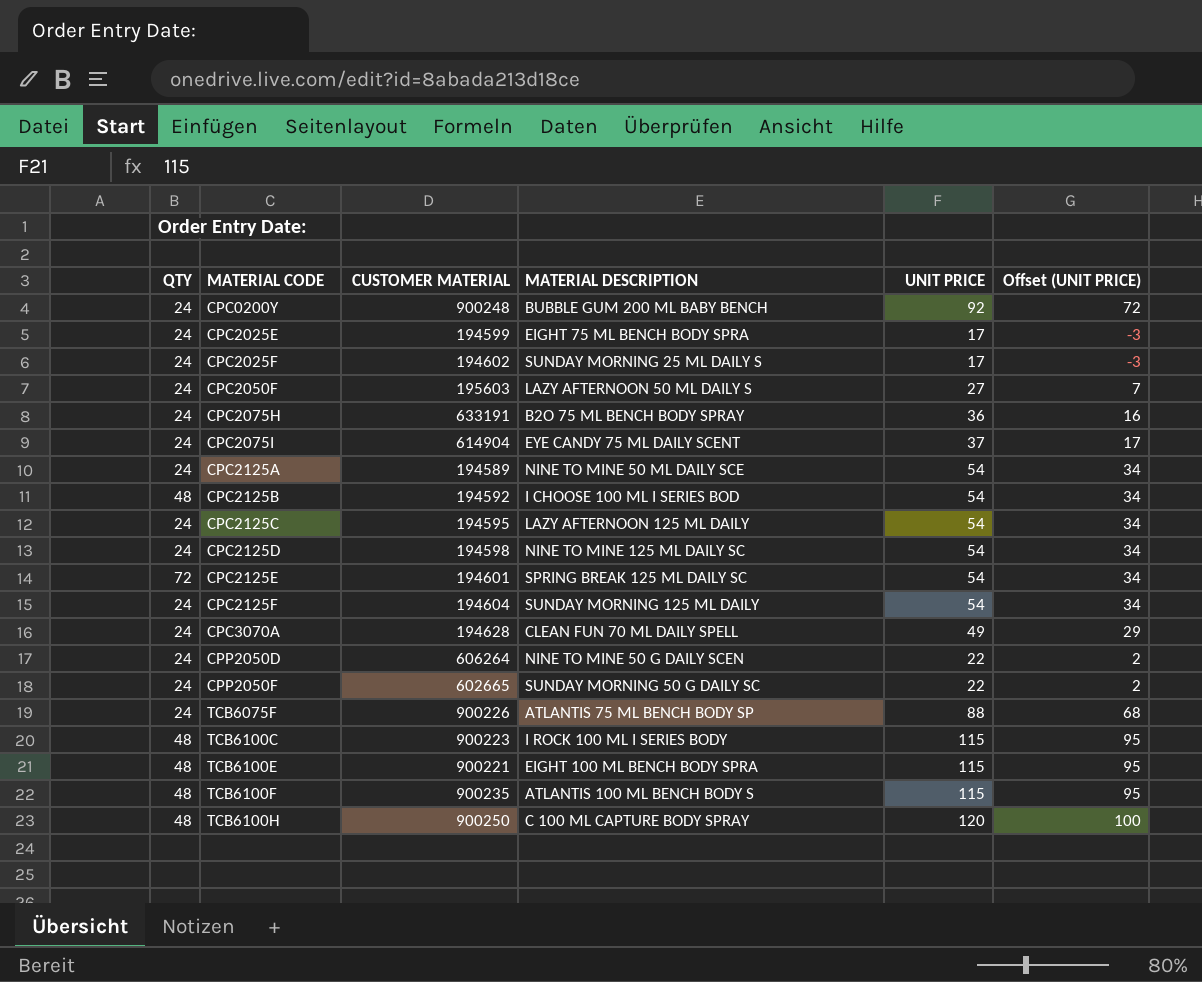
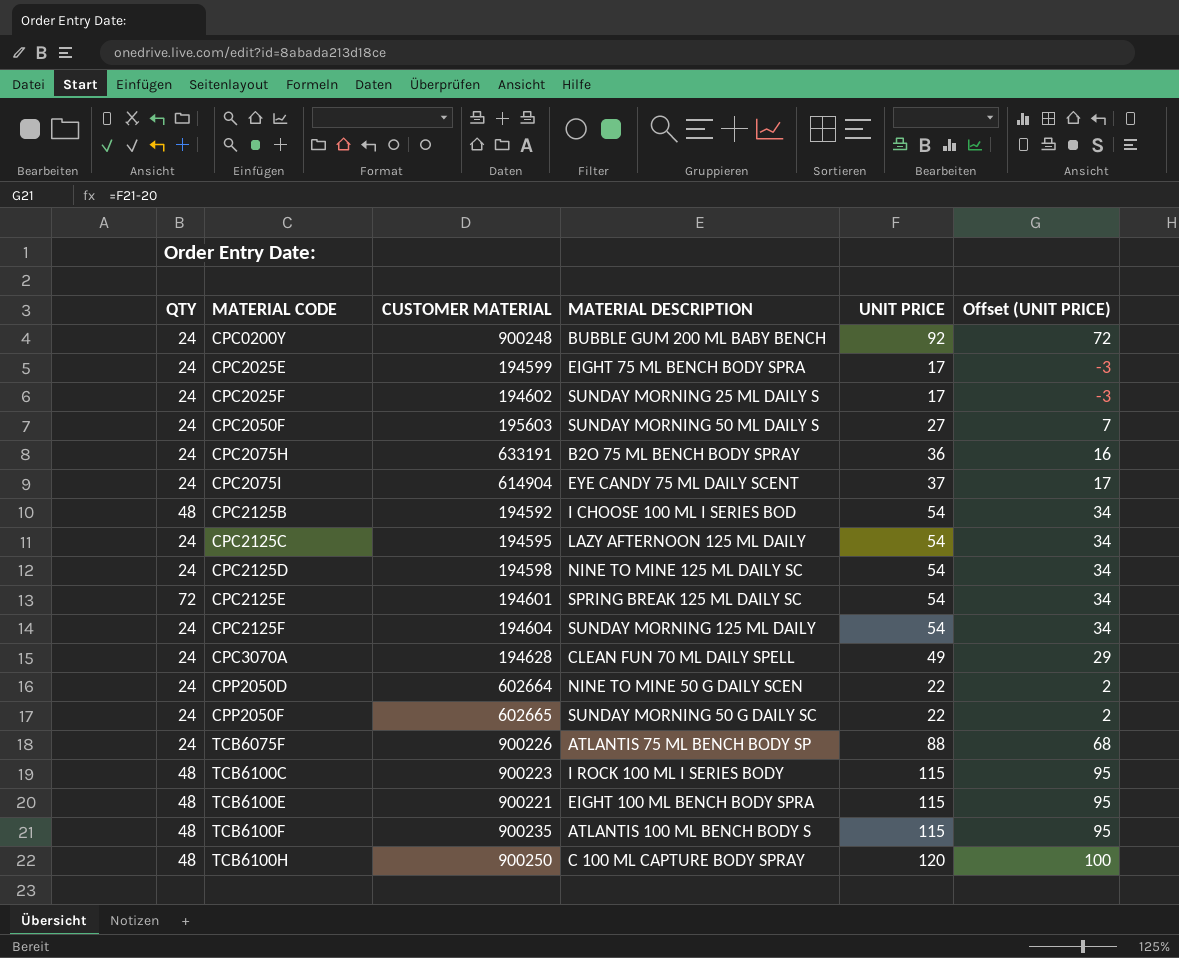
row CPC2125A: 24 | 194589 | NINE TO MINE 50 ML DAILY SCE | 54 | 34 -> none
CPC2050F | MATERIAL DESCRIPTION: LAZY AFTERNOON 50 ML DAILY S -> SUNDAY MORNING 50 ML DAILY S
CPP2050D | CUSTOMER MATERIAL: 606264 -> 602664

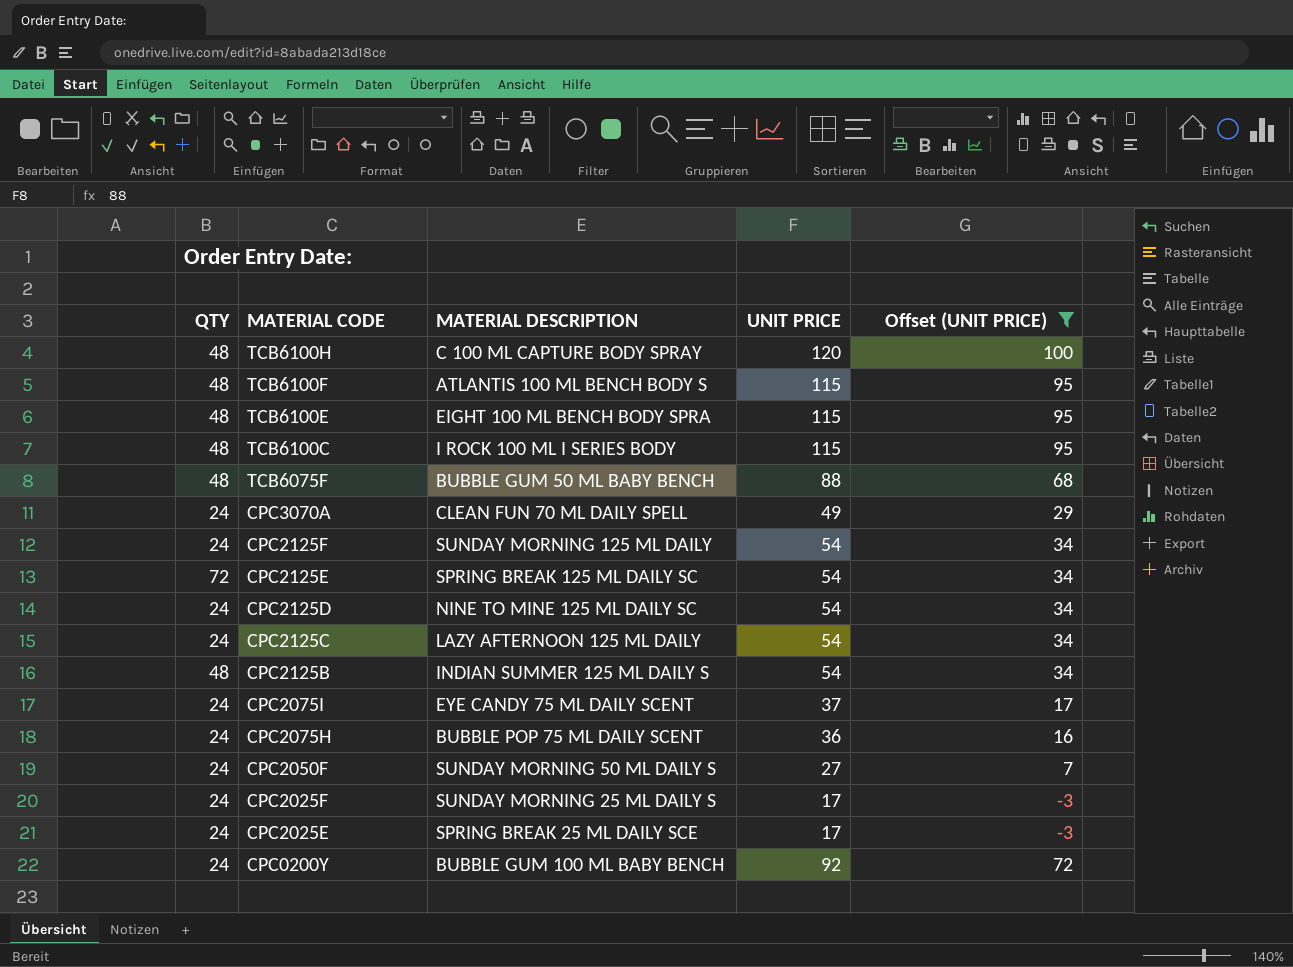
filter: none -> Offset (UNIT PRICE) != 2
row order: MATERIAL CODE ascending -> MATERIAL CODE descending
column CUSTOMER MATERIAL | position: 3 -> none
TCB6075F | QTY: 24 -> 48
TCB6075F | MATERIAL DESCRIPTION: ATLANTIS 75 ML BENCH BODY SP -> BUBBLE GUM 50 ML BABY BENCH
CPC2125B | MATERIAL DESCRIPTION: I CHOOSE 100 ML I SERIES BOD -> INDIAN SUMMER 125 ML DAILY S
CPC2075H | MATERIAL DESCRIPTION: B2O 75 ML BENCH BODY SPRAY -> BUBBLE POP 75 ML DAILY SCENT
CPC2025E | MATERIAL DESCRIPTION: EIGHT 75 ML BENCH BODY SPRA -> SPRING BREAK 25 ML DAILY SCE
CPC0200Y | MATERIAL DESCRIPTION: BUBBLE GUM 200 ML BABY BENCH -> BUBBLE GUM 100 ML BABY BENCH

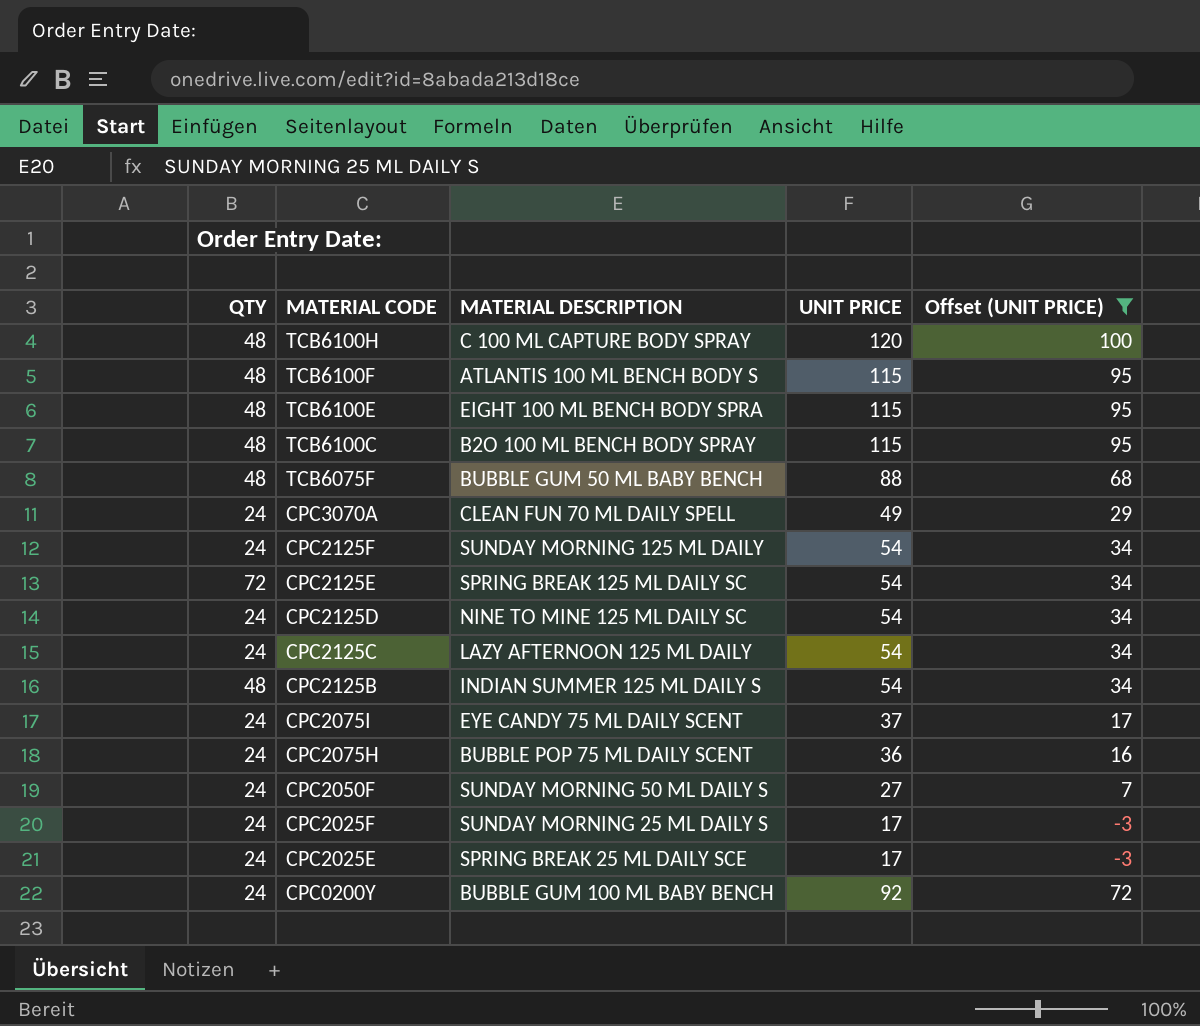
TCB6100C | MATERIAL DESCRIPTION: I ROCK 100 ML I SERIES BODY -> B2O 100 ML BENCH BODY SPRAY

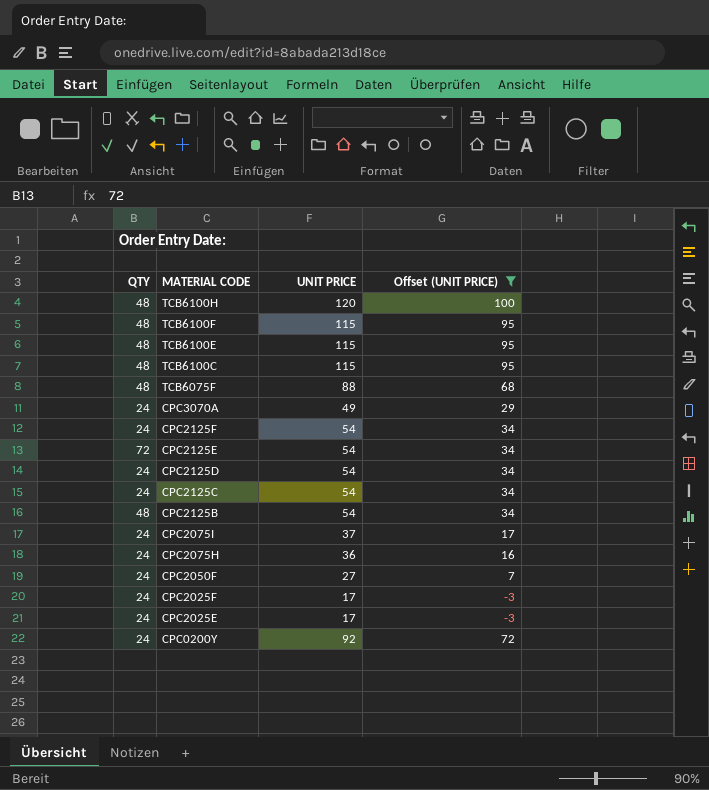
column MATERIAL DESCRIPTION | position: 3 -> none

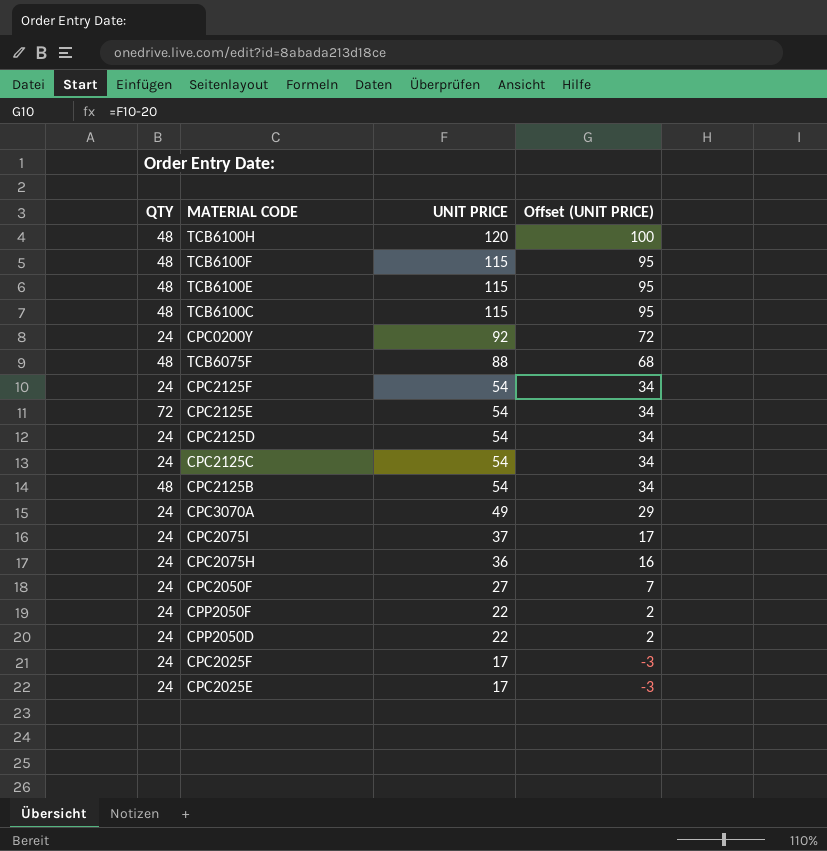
filter: Offset (UNIT PRICE) != 2 -> none
row order: MATERIAL CODE descending -> UNIT PRICE descending

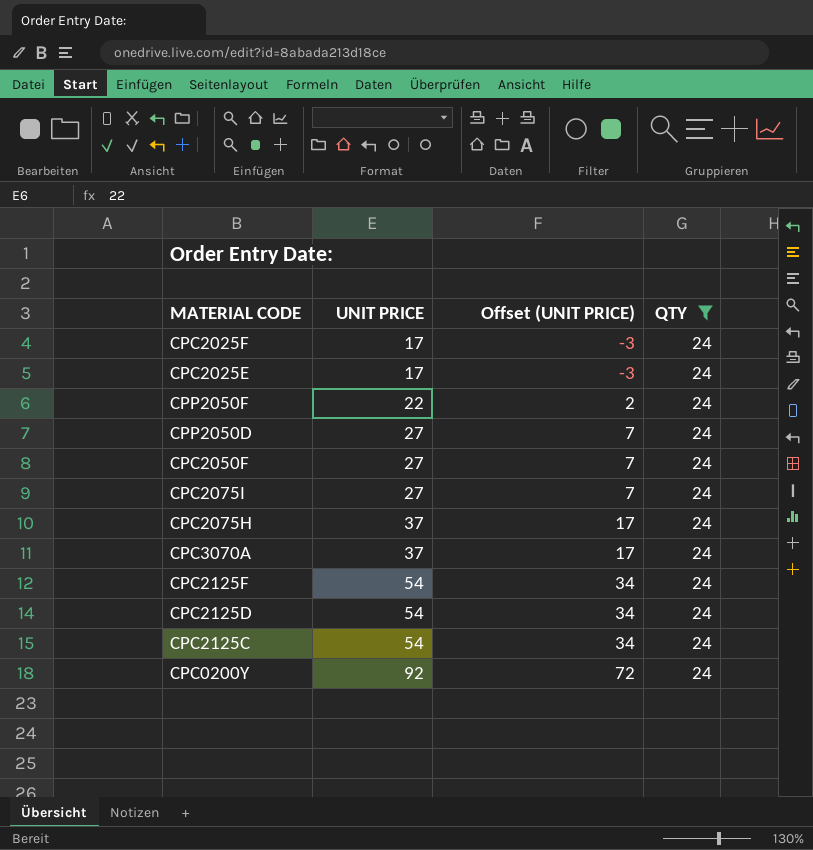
filter: none -> QTY = 24
row order: UNIT PRICE descending -> UNIT PRICE ascending
column QTY | position: 1 -> 4
CPP2050D | UNIT PRICE: 22 -> 27
CPP2050D | Offset (UNIT PRICE): 2 -> 7
CPC2075I | UNIT PRICE: 37 -> 27
CPC2075I | Offset (UNIT PRICE): 17 -> 7
CPC2075H | UNIT PRICE: 36 -> 37
CPC2075H | Offset (UNIT PRICE): 16 -> 17
CPC3070A | UNIT PRICE: 49 -> 37
CPC3070A | Offset (UNIT PRICE): 29 -> 17

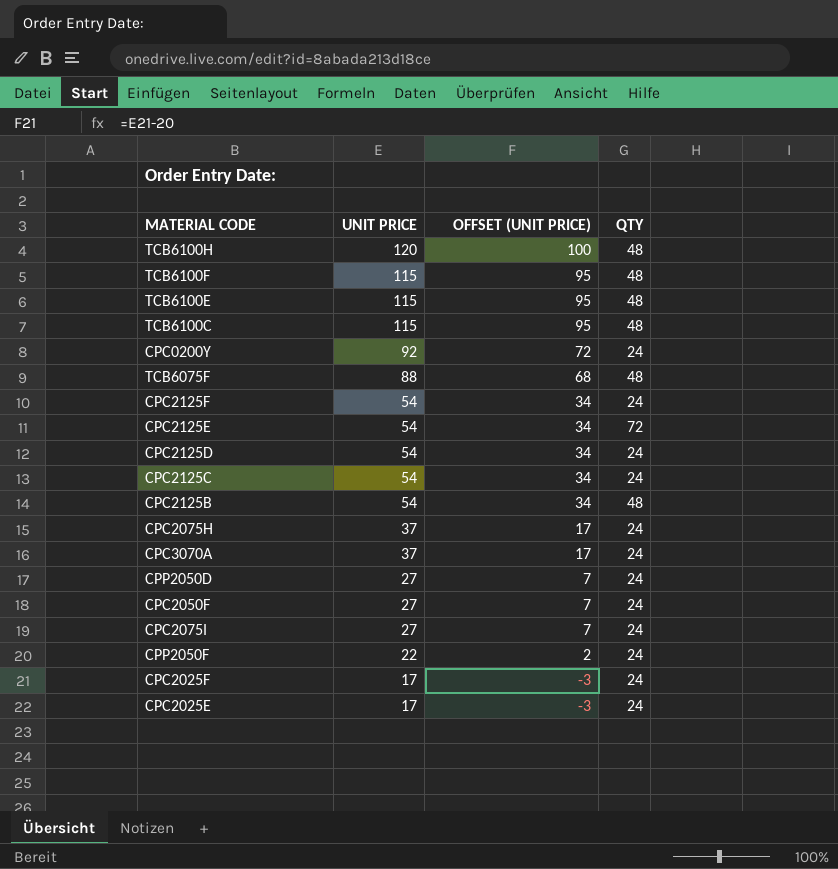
filter: QTY = 24 -> none
row order: UNIT PRICE ascending -> UNIT PRICE descending
column name: Offset (UNIT PRICE) -> OFFSET (UNIT PRICE)

